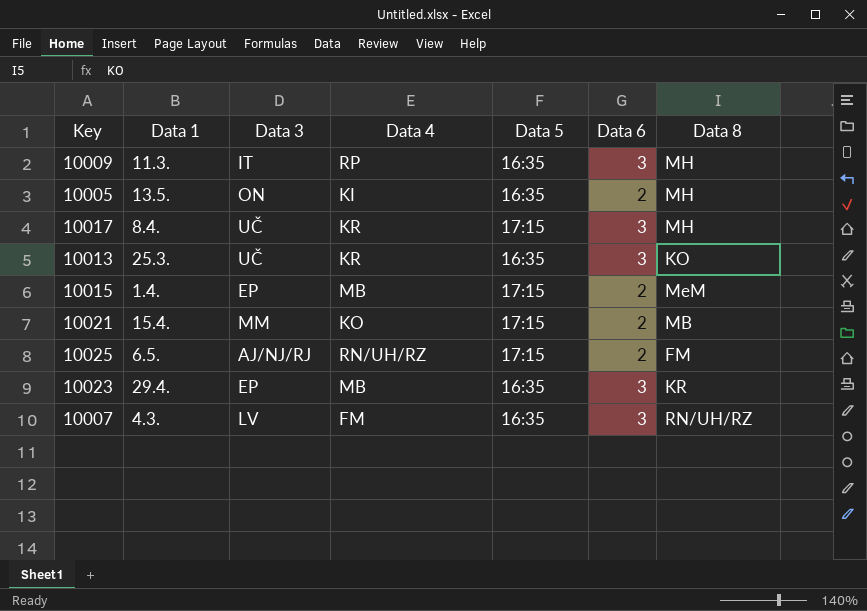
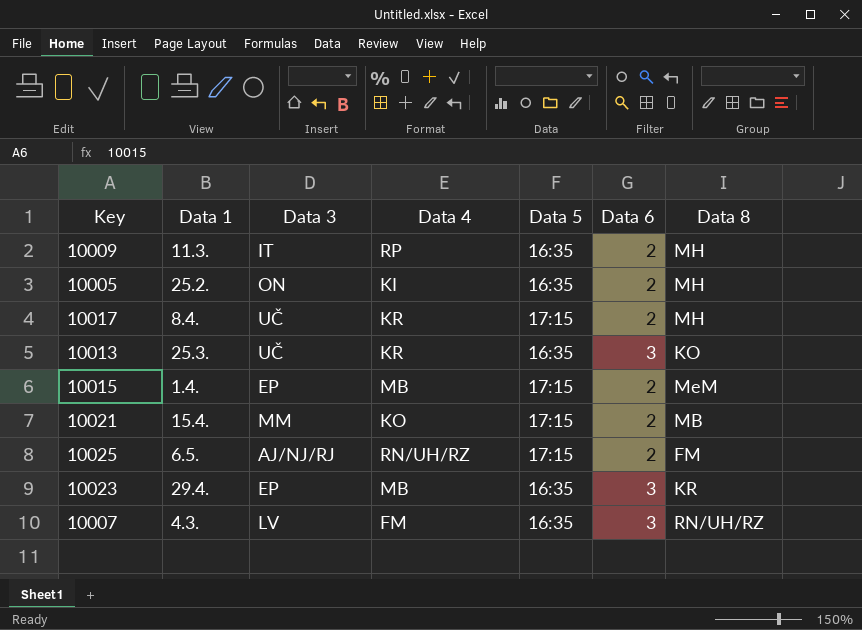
10009 | Data 6: 3 -> 2
10005 | Data 1: 13.5. -> 25.2.
10017 | Data 6: 3 -> 2

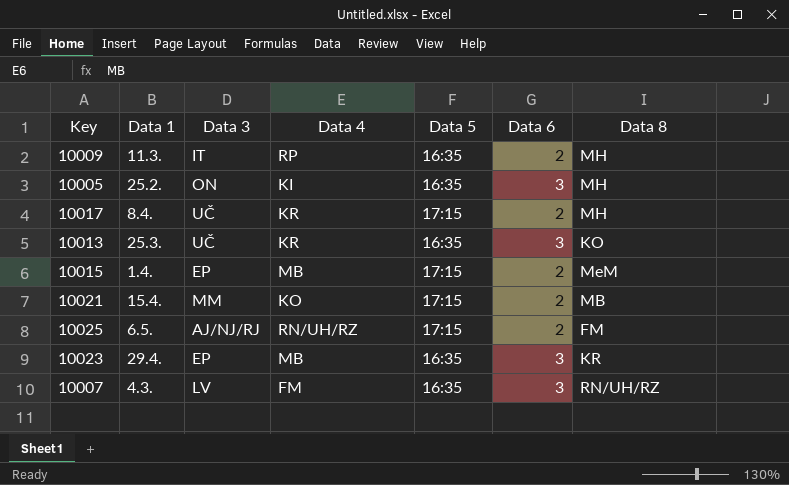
10005 | Data 6: 2 -> 3

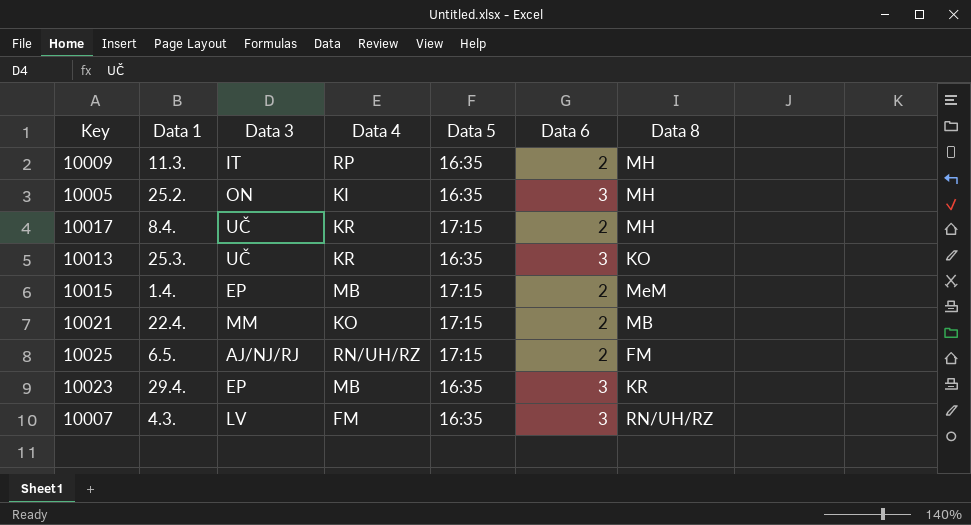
10021 | Data 1: 15.4. -> 22.4.

